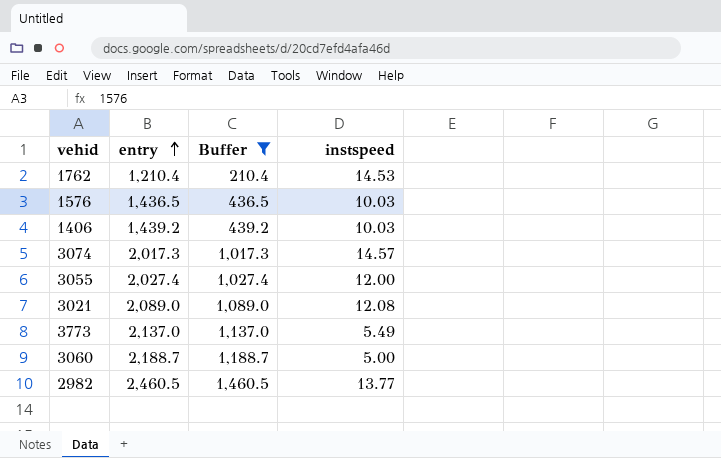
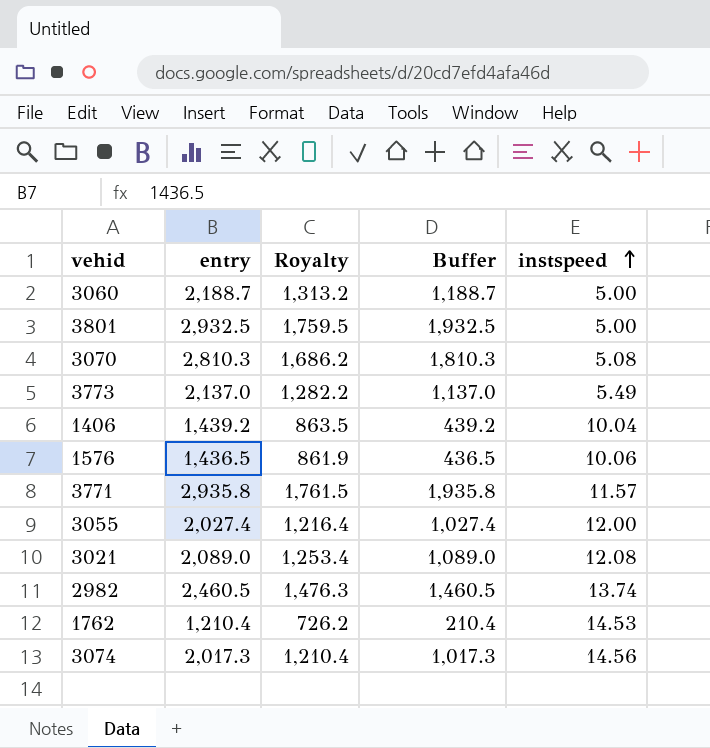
filter: Buffer <= 1,460.5 -> none
row order: entry ascending -> instspeed ascending
column Royalty | formula: none -> [entry] * 0.6
1406 | instspeed: 10.03 -> 10.04
1576 | instspeed: 10.03 -> 10.06
2982 | instspeed: 13.77 -> 13.74
3074 | instspeed: 14.57 -> 14.56

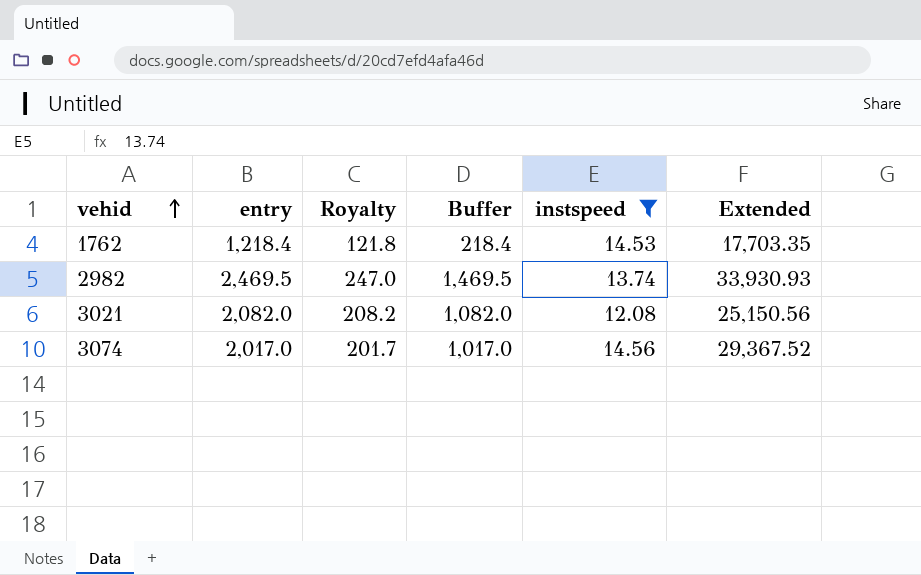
filter: none -> instspeed >= 12.08
row order: instspeed ascending -> vehid ascending
column Royalty | formula: [entry] * 0.6 -> [entry] * 0.1
column Extended | formula: none -> [entry] * [instspeed]
1762 | entry: 1,210.4 -> 1,218.4
1762 | Buffer: 210.4 -> 218.4
2982 | entry: 2,460.5 -> 2,469.5
2982 | Buffer: 1,460.5 -> 1,469.5
3021 | entry: 2,089.0 -> 2,082.0
3021 | Buffer: 1,089.0 -> 1,082.0
3074 | entry: 2,017.3 -> 2,017.0
3074 | Buffer: 1,017.3 -> 1,017.0

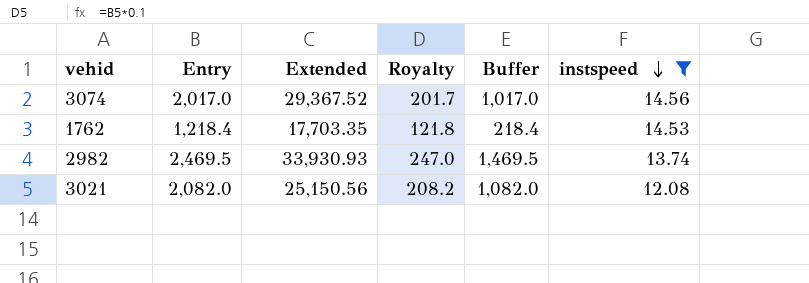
row order: vehid ascending -> instspeed descending
column name: entry -> Entry
column Extended | position: 6 -> 3

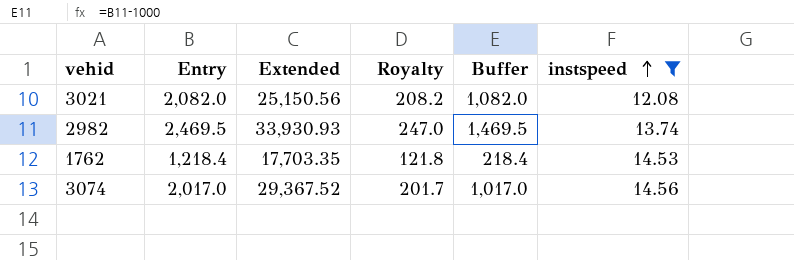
row order: instspeed descending -> instspeed ascending

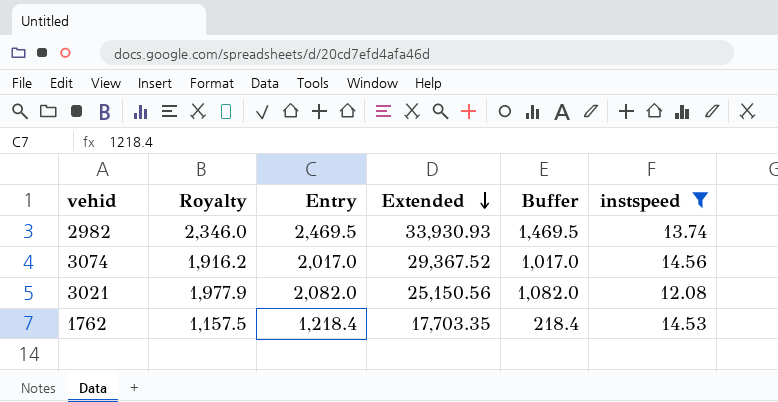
row order: instspeed ascending -> Extended descending
column Royalty | formula: [Entry] * 0.1 -> [Entry] * 0.95
column Royalty | position: 4 -> 2

